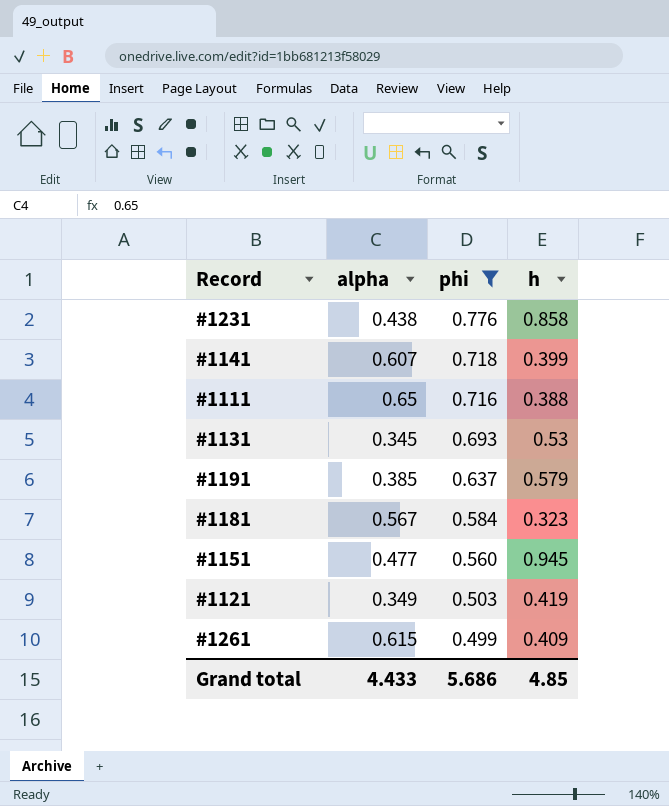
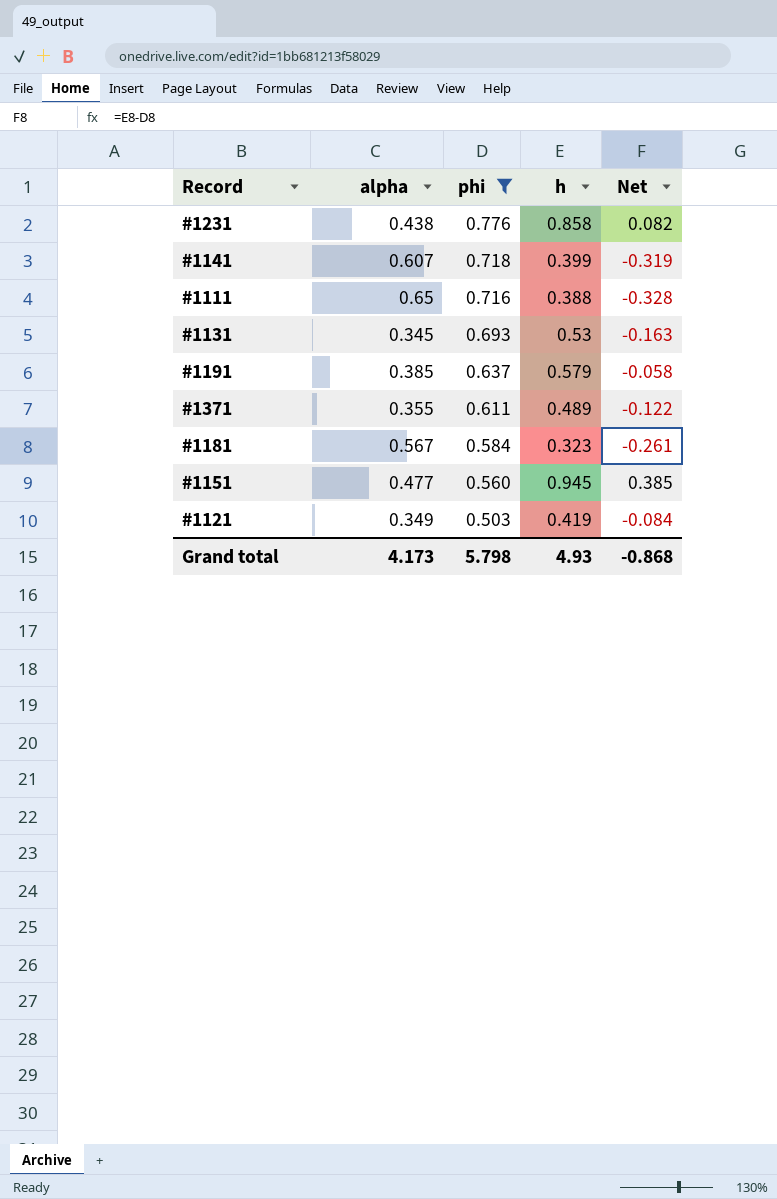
column Net | formula: none -> [h] - [phi]
row #1261: 0.615 | 0.499 | 0.409 -> none
row #1371: none -> 0.355 | 0.611 | 0.489 | -0.122
Grand total | alpha: 4.433 -> 4.173
Grand total | phi: 5.686 -> 5.798
Grand total | h: 4.85 -> 4.93

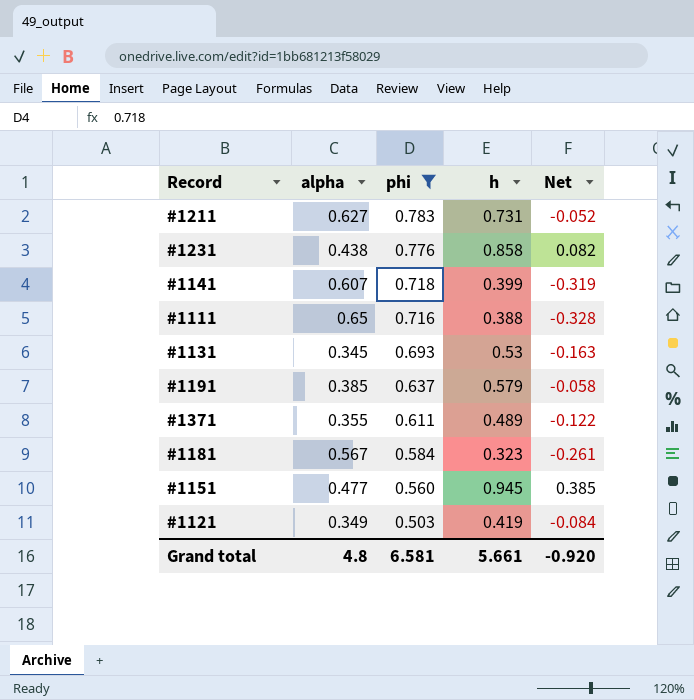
row #1211: none -> 0.627 | 0.783 | 0.731 | -0.052
Grand total | alpha: 4.173 -> 4.8
Grand total | phi: 5.798 -> 6.581
Grand total | h: 4.93 -> 5.661
Grand total | Net: -0.868 -> -0.920

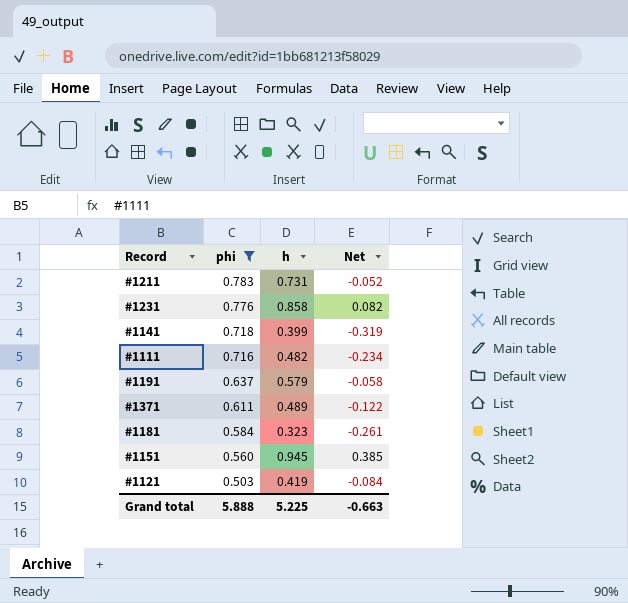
column alpha | position: 2 -> none
row #1131: 0.345 | 0.693 | 0.53 | -0.163 -> none
#1111 | h: 0.388 -> 0.482
#1111 | Net: -0.328 -> -0.234
Grand total | phi: 6.581 -> 5.888
Grand total | h: 5.661 -> 5.225
Grand total | Net: -0.920 -> -0.663

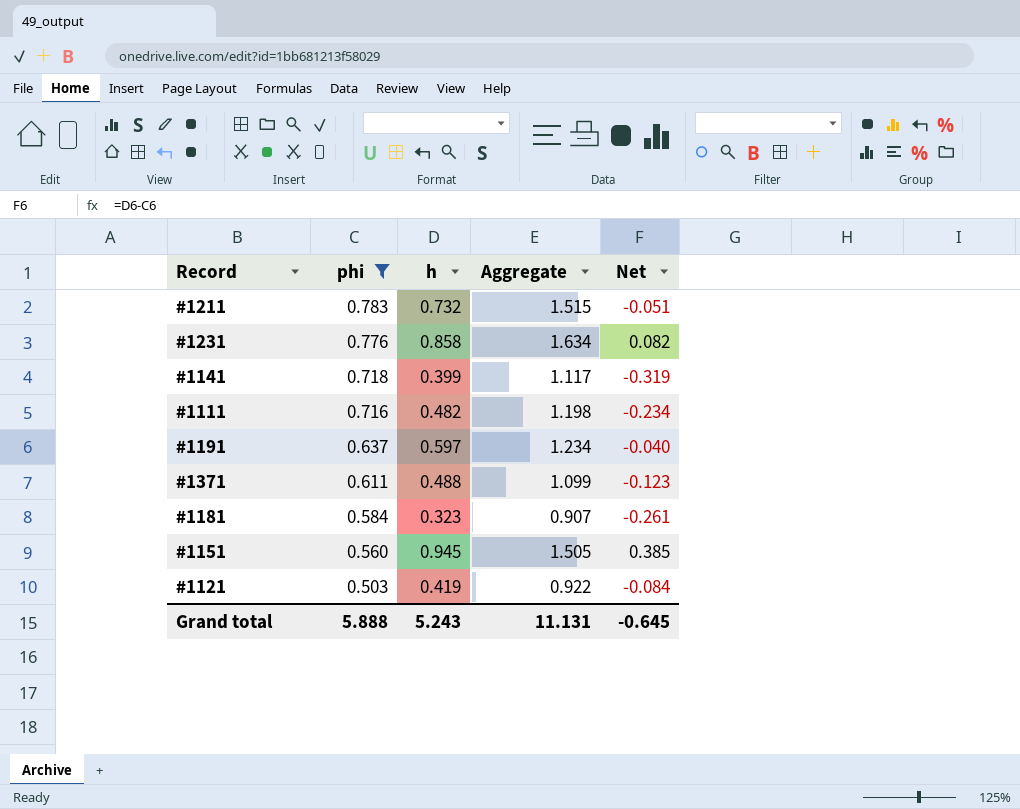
column Aggregate | formula: none -> [phi] + [h]
#1211 | h: 0.731 -> 0.732
#1211 | Net: -0.052 -> -0.051
#1191 | h: 0.579 -> 0.597
#1191 | Net: -0.058 -> -0.040
#1371 | h: 0.489 -> 0.488
#1371 | Net: -0.122 -> -0.123
Grand total | h: 5.225 -> 5.243
Grand total | Net: -0.663 -> -0.645

